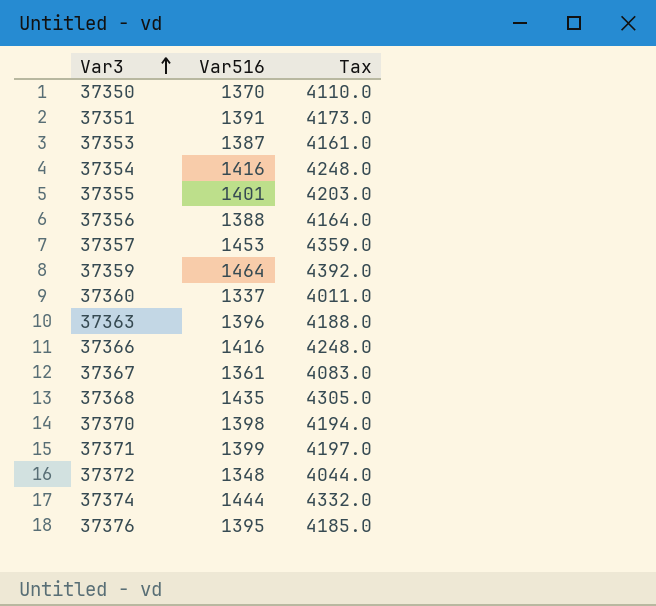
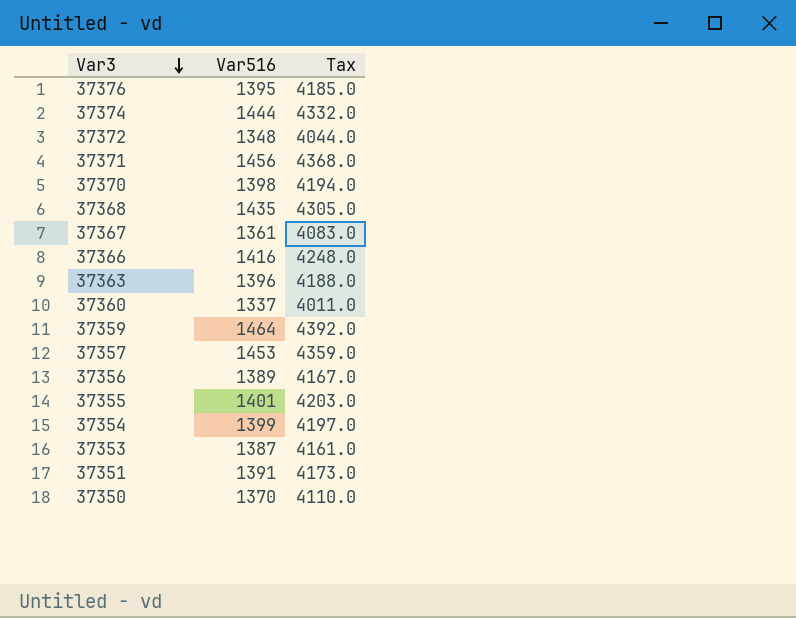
row order: Var3 ascending -> Var3 descending
37371 | Var516: 1399 -> 1456
37371 | Tax: 4197.0 -> 4368.0
37356 | Var516: 1388 -> 1389
37356 | Tax: 4164.0 -> 4167.0
37354 | Var516: 1416 -> 1399
37354 | Tax: 4248.0 -> 4197.0

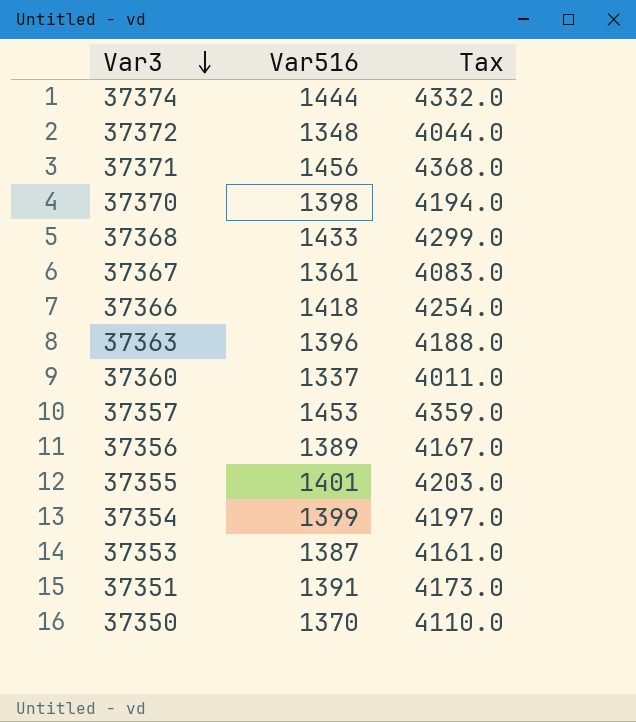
row 37376: 1395 | 4185.0 -> none
row 37359: 1464 | 4392.0 -> none
37368 | Var516: 1435 -> 1433
37368 | Tax: 4305.0 -> 4299.0
37366 | Var516: 1416 -> 1418
37366 | Tax: 4248.0 -> 4254.0

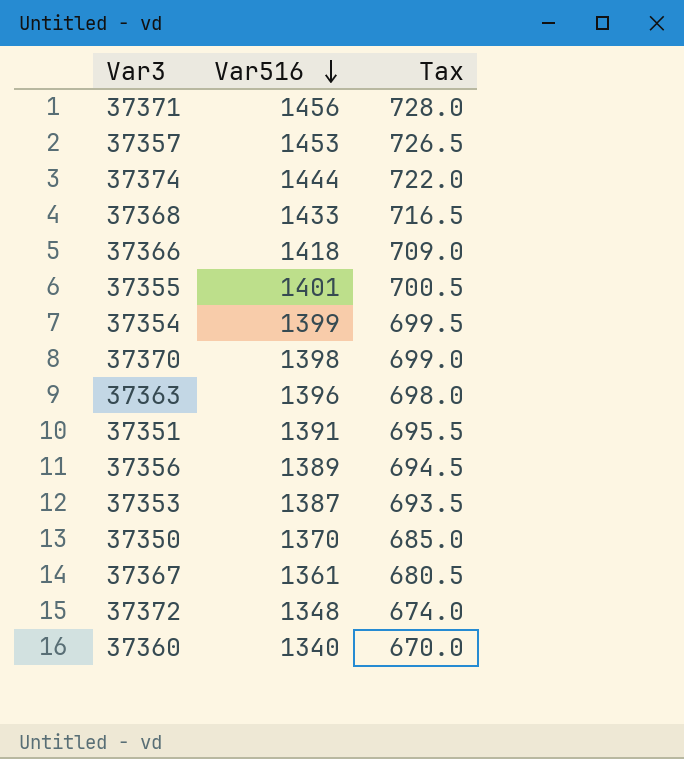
row order: Var3 descending -> Var516 descending
column Tax | formula: [Var516] * 3 -> [Var516] * 0.5
37360 | Var516: 1337 -> 1340

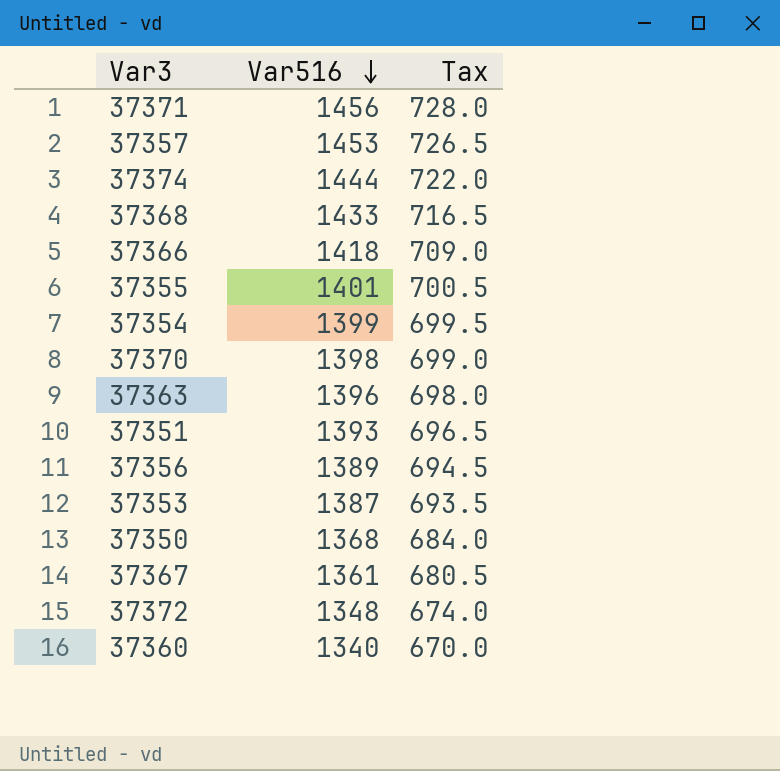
37351 | Var516: 1391 -> 1393
37351 | Tax: 695.5 -> 696.5
37350 | Var516: 1370 -> 1368
37350 | Tax: 685.0 -> 684.0

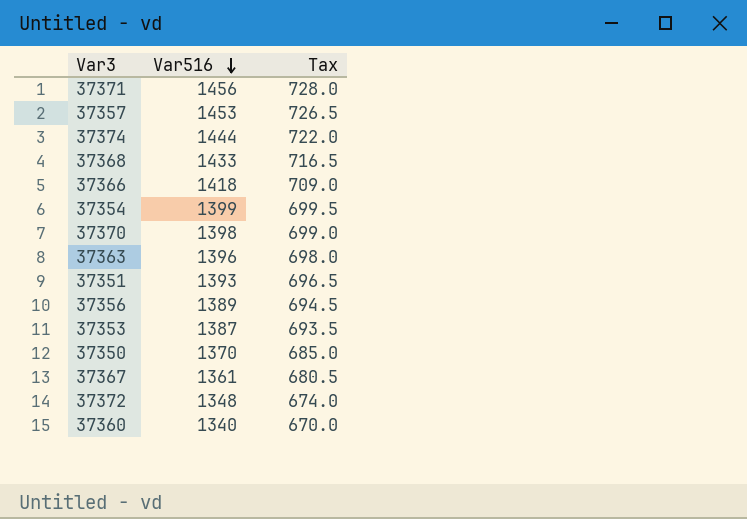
row 37355: 1401 | 700.5 -> none
37350 | Var516: 1368 -> 1370
37350 | Tax: 684.0 -> 685.0

